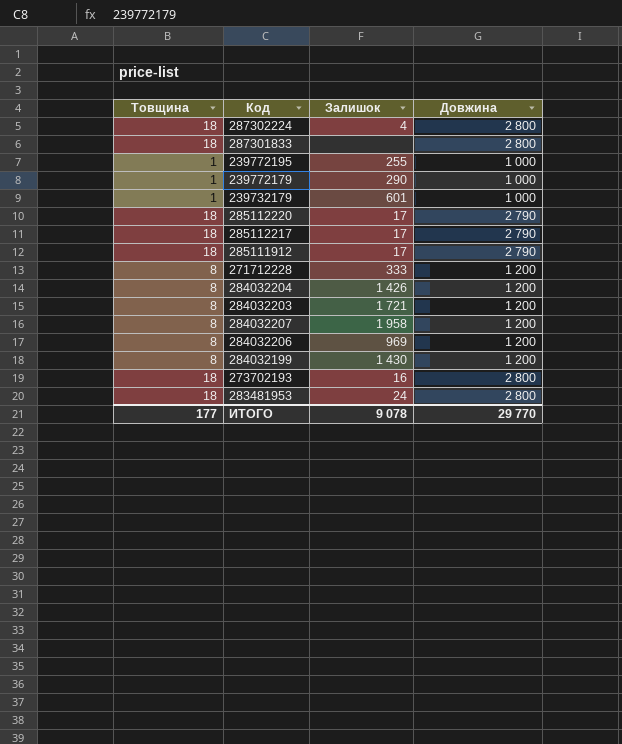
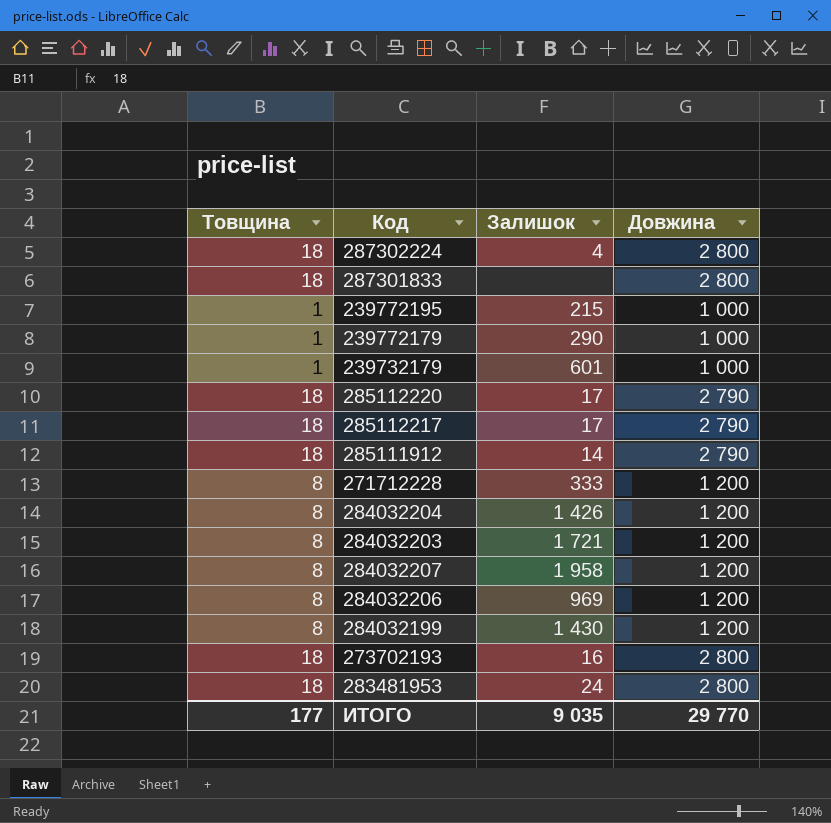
239772195 | Залишок: 255 -> 215
285111912 | Залишок: 17 -> 14
ИТОГО | Залишок: 9 078 -> 9 035

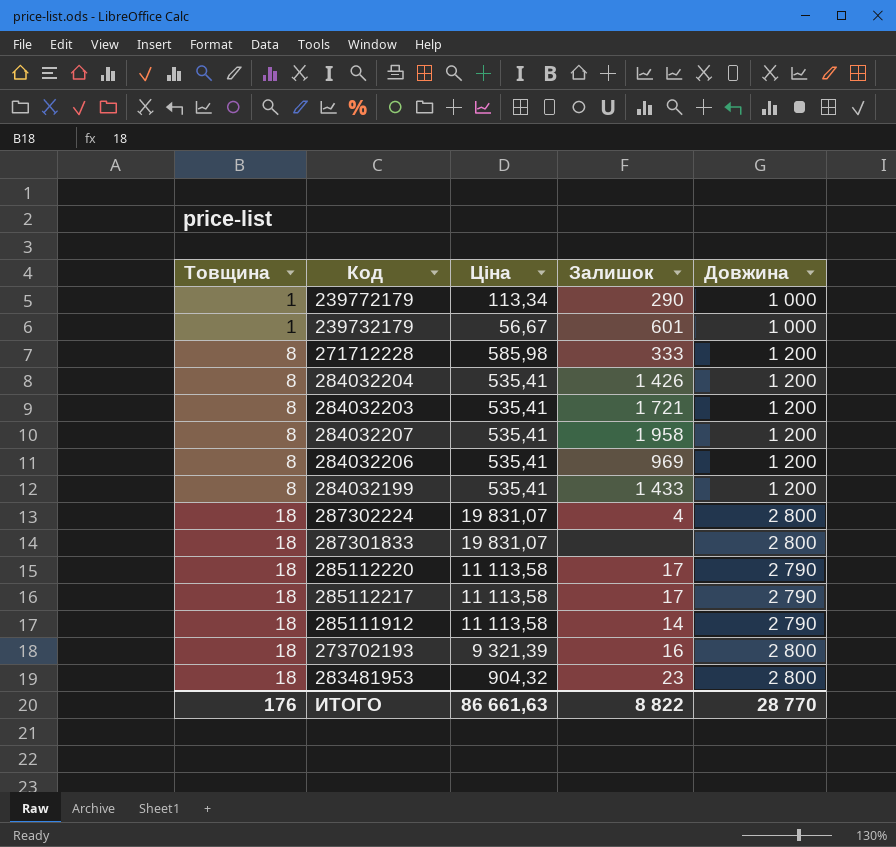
row order: none -> Товщина ascending
column Ціна | position: none -> 3
row 239772195: 1 | 215 | 1 000 -> none
284032199 | Залишок: 1 430 -> 1 433
283481953 | Залишок: 24 -> 23
ИТОГО | Товщина: 177 -> 176
ИТОГО | Залишок: 9 035 -> 8 822
ИТОГО | Довжина: 29 770 -> 28 770

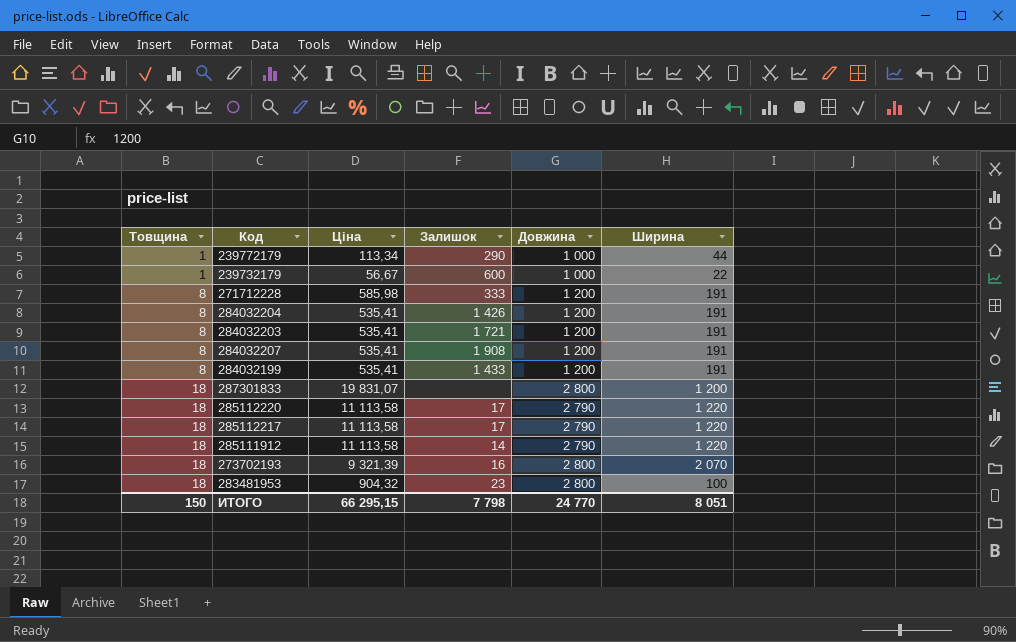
column Ширина | position: none -> 6
row 284032206: 8 | 535,41 | 969 | 1 200 -> none
row 287302224: 18 | 19 831,07 | 4 | 2 800 -> none
239732179 | Залишок: 601 -> 600
284032207 | Залишок: 1 958 -> 1 908
ИТОГО | Товщина: 176 -> 150
ИТОГО | Ціна: 86 661,63 -> 66 295,15
ИТОГО | Залишок: 8 822 -> 7 798
ИТОГО | Довжина: 28 770 -> 24 770

